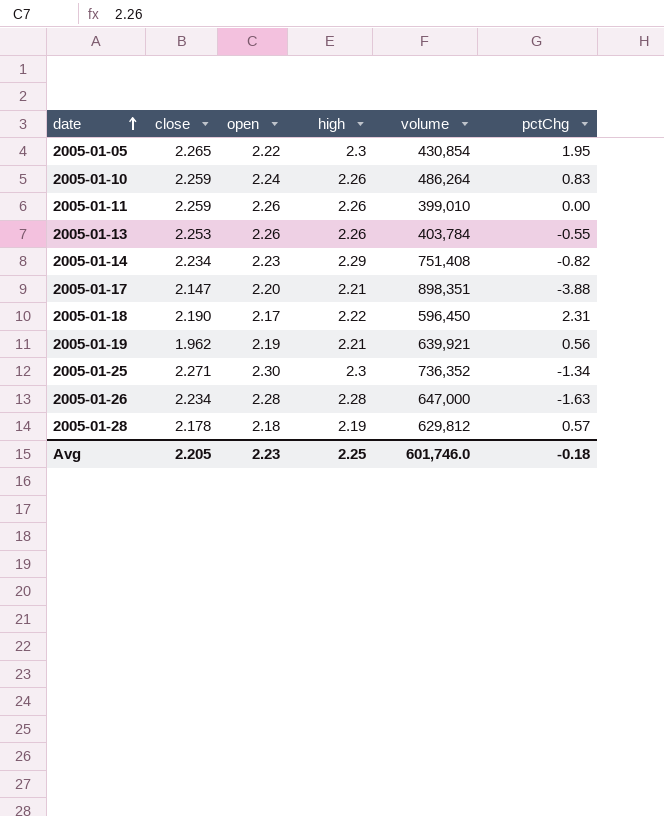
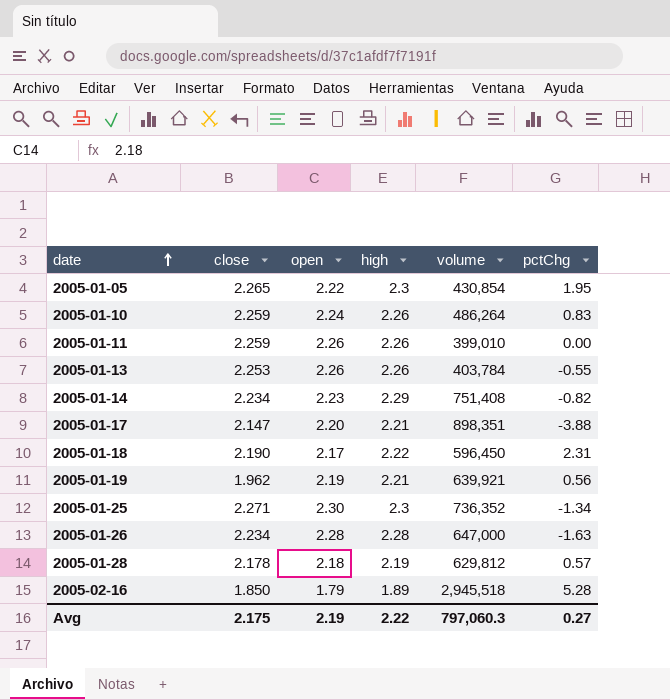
row 2005-02-16: none -> 1.850 | 1.79 | 1.89 | 2,945,518 | 5.28
Avg | close: 2.205 -> 2.175
Avg | open: 2.23 -> 2.19
Avg | high: 2.25 -> 2.22
Avg | volume: 601,746.0 -> 797,060.3
Avg | pctChg: -0.18 -> 0.27

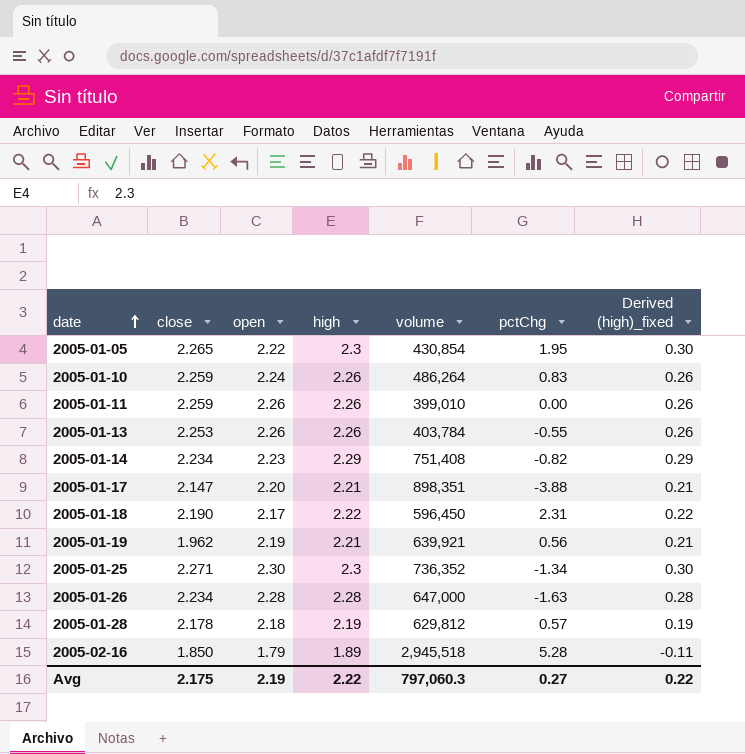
column Derived (high)_fixed | formula: none -> [high] - 2

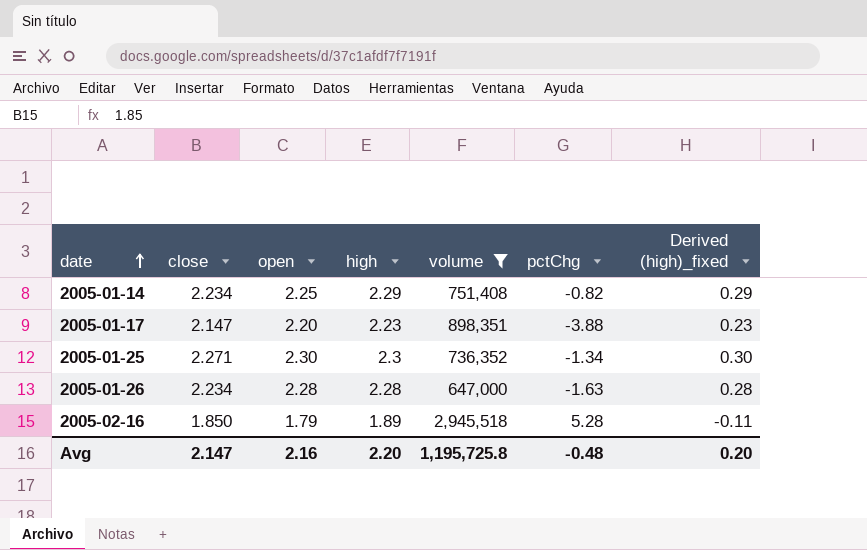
filter: none -> volume >= 647,000
2005-01-14 | open: 2.23 -> 2.25
2005-01-17 | high: 2.21 -> 2.23
2005-01-17 | Derived (high)_fixed: 0.21 -> 0.23
Avg | close: 2.175 -> 2.147
Avg | open: 2.19 -> 2.16
Avg | high: 2.22 -> 2.20
Avg | volume: 797,060.3 -> 1,195,725.8
Avg | pctChg: 0.27 -> -0.48
Avg | Derived (high)_fixed: 0.22 -> 0.20

